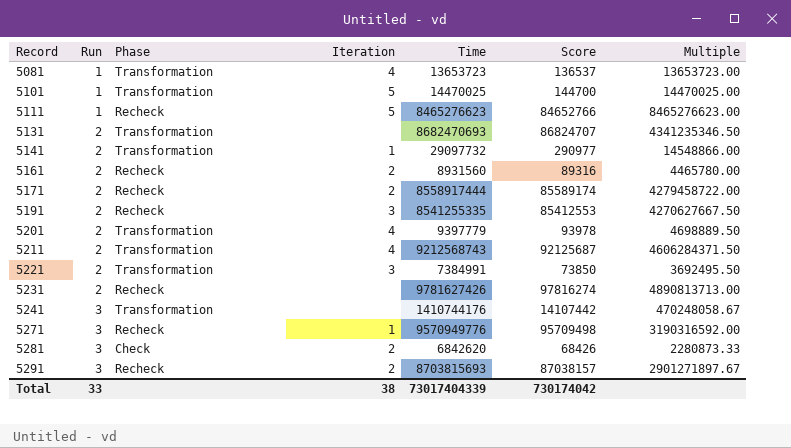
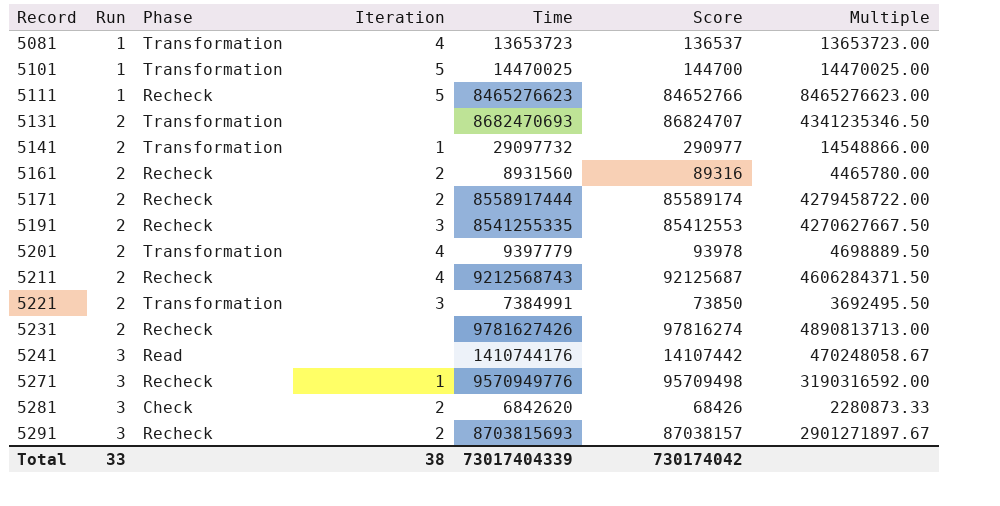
5211 | Phase: Transformation -> Recheck
5241 | Phase: Transformation -> Read

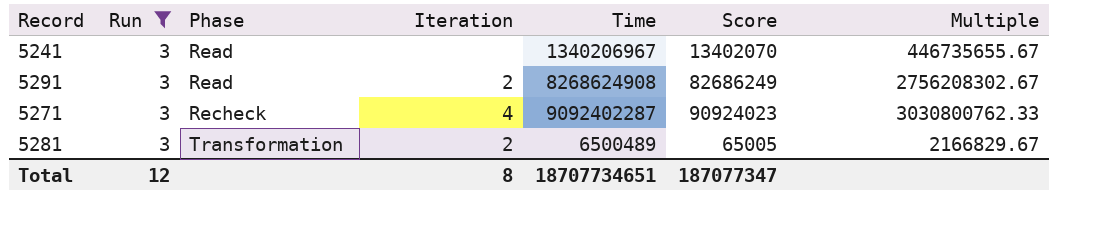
filter: none -> Run = 3
row order: Record ascending -> Phase ascending
5241 | Time: 1410744176 -> 1340206967
5241 | Score: 14107442 -> 13402070
5241 | Multiple: 470248058.67 -> 446735655.67
5291 | Phase: Recheck -> Read
5291 | Time: 8703815693 -> 8268624908
5291 | Score: 87038157 -> 82686249
5291 | Multiple: 2901271897.67 -> 2756208302.67
5271 | Iteration: 1 -> 4
5271 | Time: 9570949776 -> 9092402287
5271 | Score: 95709498 -> 90924023
5271 | Multiple: 3190316592.00 -> 3030800762.33
5281 | Phase: Check -> Transformation
5281 | Time: 6842620 -> 6500489
5281 | Score: 68426 -> 65005
5281 | Multiple: 2280873.33 -> 2166829.67
Total | Run: 33 -> 12
Total | Iteration: 38 -> 8
Total | Time: 73017404339 -> 18707734651
Total | Score: 730174042 -> 187077347

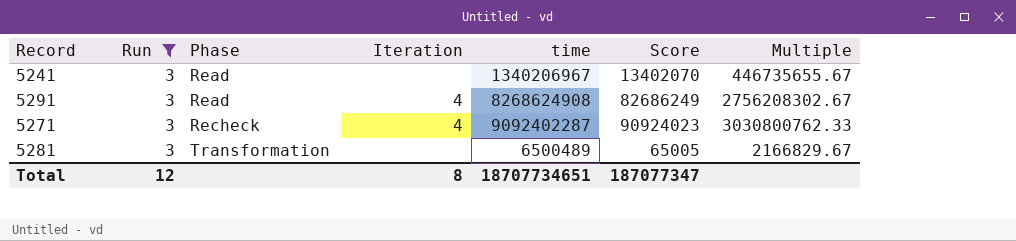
column name: Time -> time
5291 | Iteration: 2 -> 4
5281 | Iteration: 2 -> none

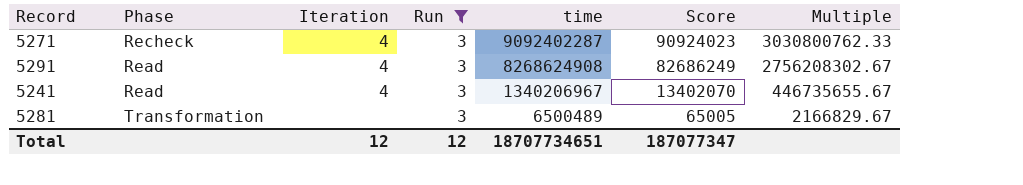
row order: Phase ascending -> time descending
column Run | position: 2 -> 4
5241 | Iteration: none -> 4
Total | Iteration: 8 -> 12

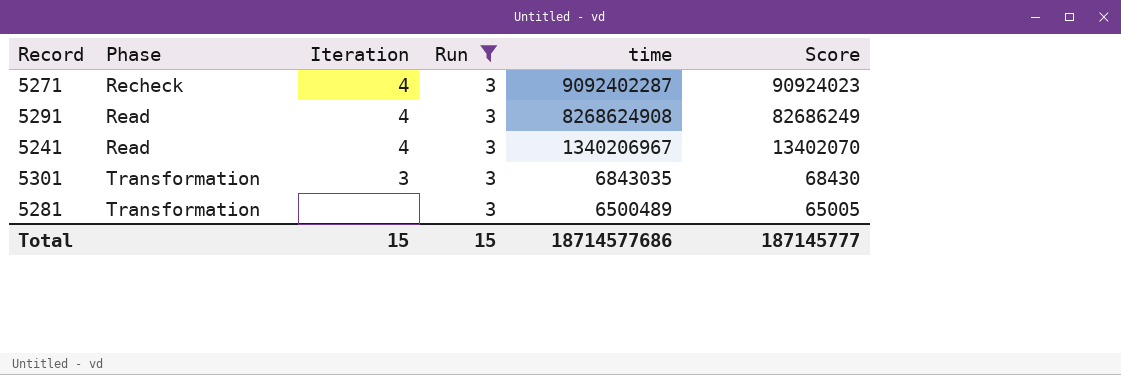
column Multiple | formula: [time] / [Run] -> none
row 5301: none -> Transformation | 3 | 3 | 6843035 | 68430
Total | Iteration: 12 -> 15
Total | Run: 12 -> 15
Total | time: 18707734651 -> 18714577686
Total | Score: 187077347 -> 187145777

